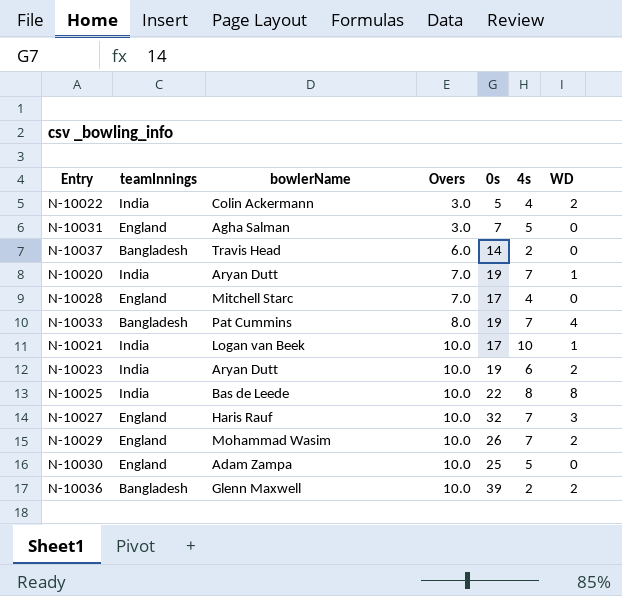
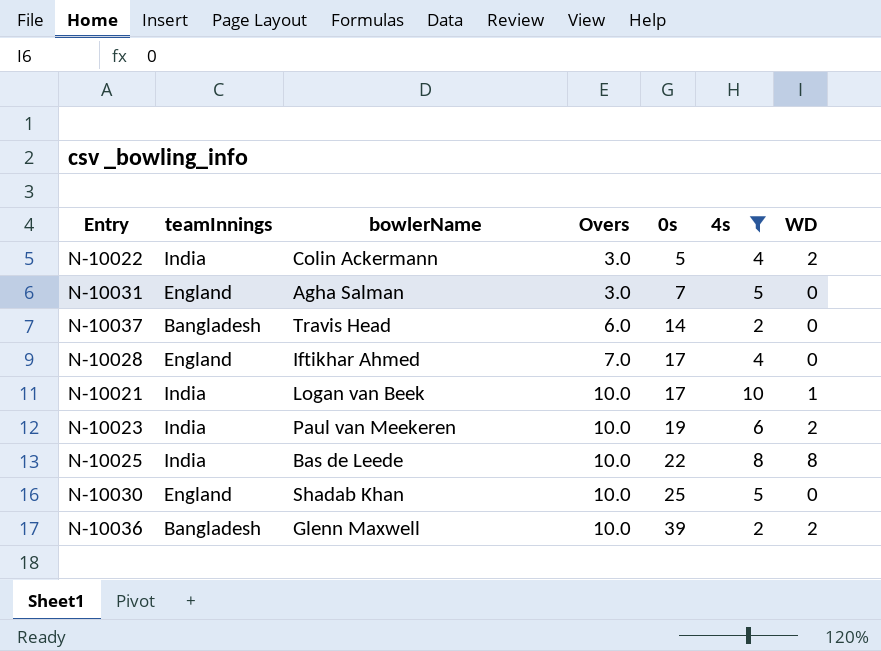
filter: none -> 4s != 7
N-10028 | bowlerName: Mitchell Starc -> Iftikhar Ahmed
N-10023 | bowlerName: Aryan Dutt -> Paul van Meekeren
N-10030 | bowlerName: Adam Zampa -> Shadab Khan

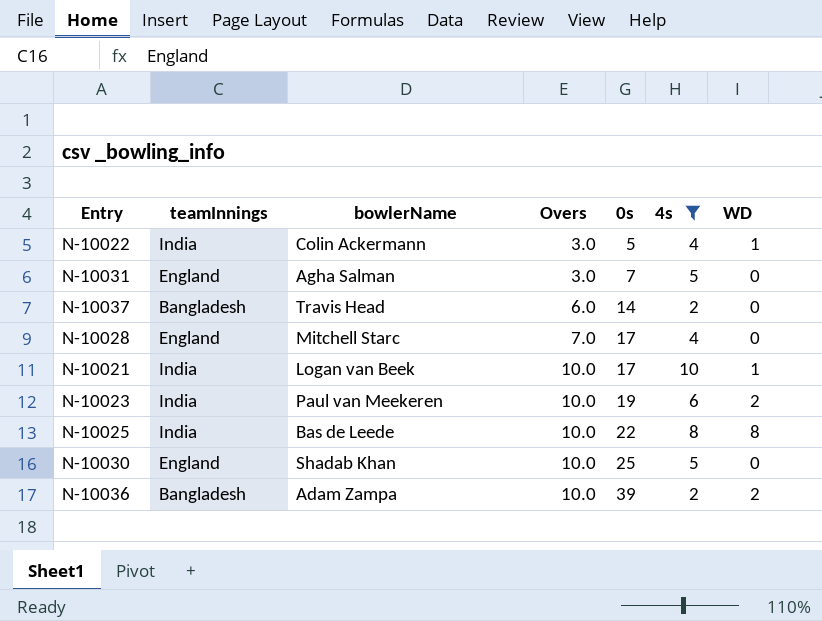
N-10022 | WD: 2 -> 1
N-10028 | bowlerName: Iftikhar Ahmed -> Mitchell Starc
N-10036 | bowlerName: Glenn Maxwell -> Adam Zampa

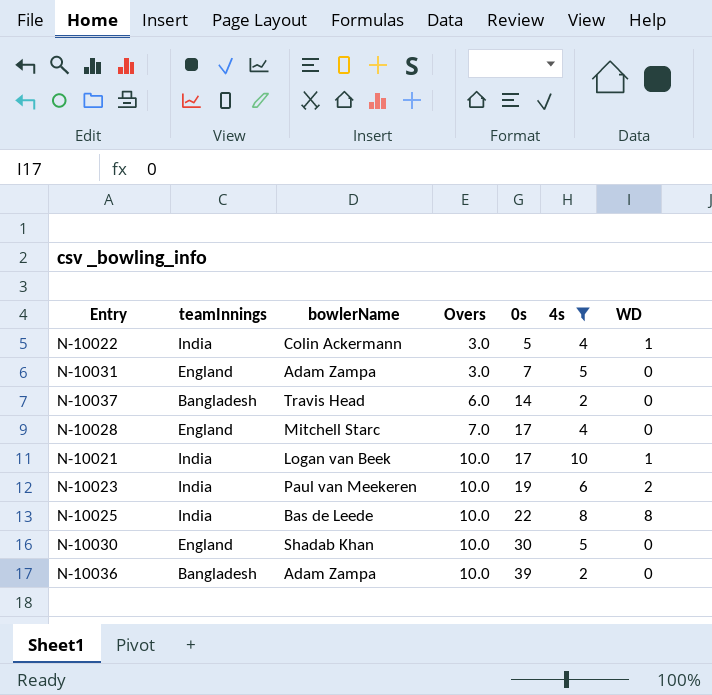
N-10031 | bowlerName: Agha Salman -> Adam Zampa
N-10030 | 0s: 25 -> 30
N-10036 | WD: 2 -> 0

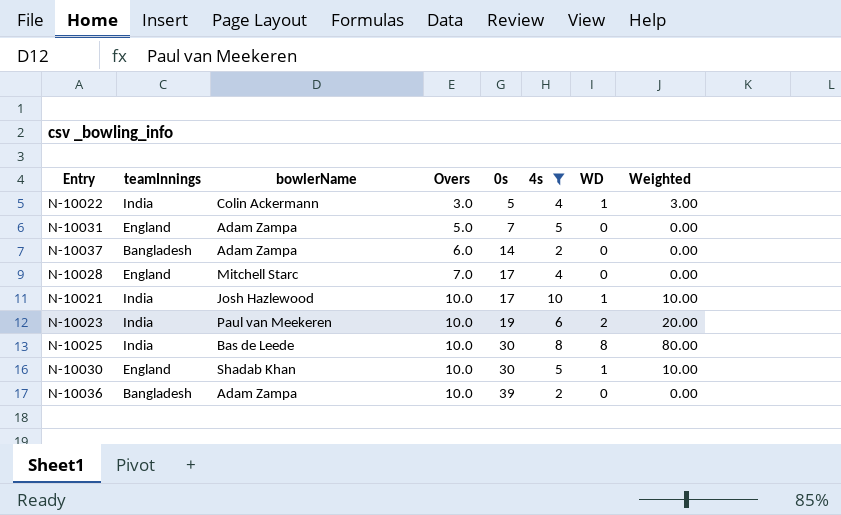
column Weighted | formula: none -> [Overs] * [WD]
N-10031 | Overs: 3.0 -> 5.0
N-10037 | bowlerName: Travis Head -> Adam Zampa
N-10021 | bowlerName: Logan van Beek -> Josh Hazlewood
N-10025 | 0s: 22 -> 30
N-10030 | WD: 0 -> 1

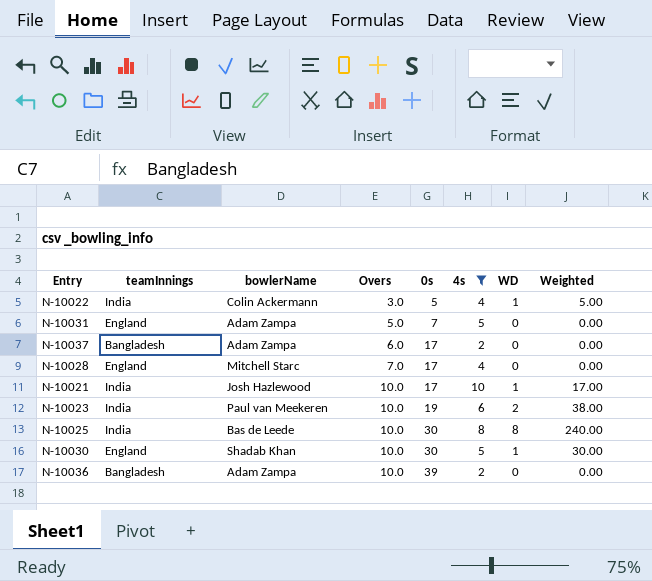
column Weighted | formula: [Overs] * [WD] -> [0s] * [WD]
N-10037 | 0s: 14 -> 17

